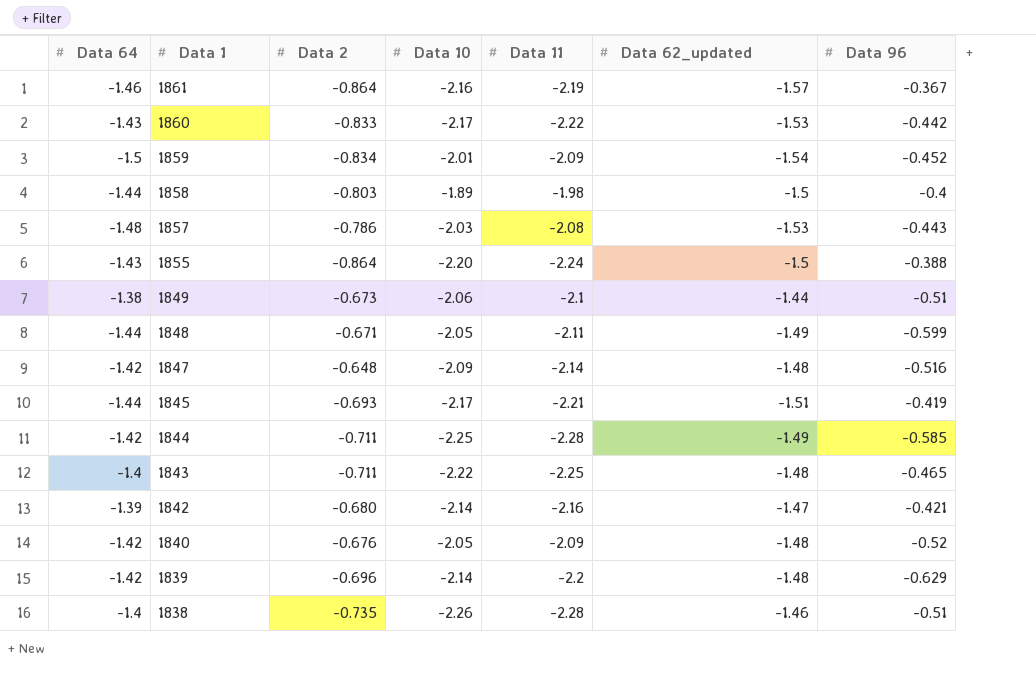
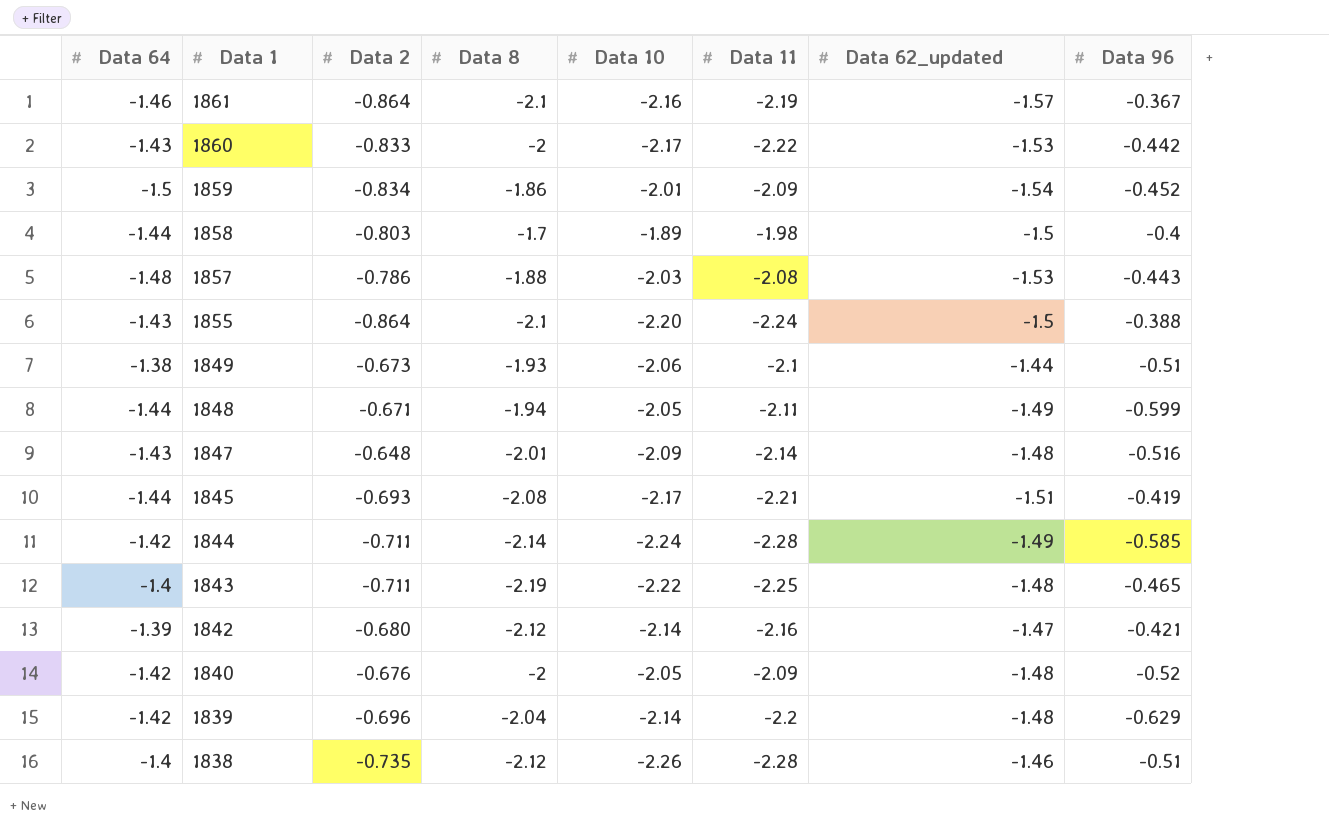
column Data 8 | position: none -> 4
1847 | Data 64: -1.42 -> -1.43
1844 | Data 10: -2.25 -> -2.24

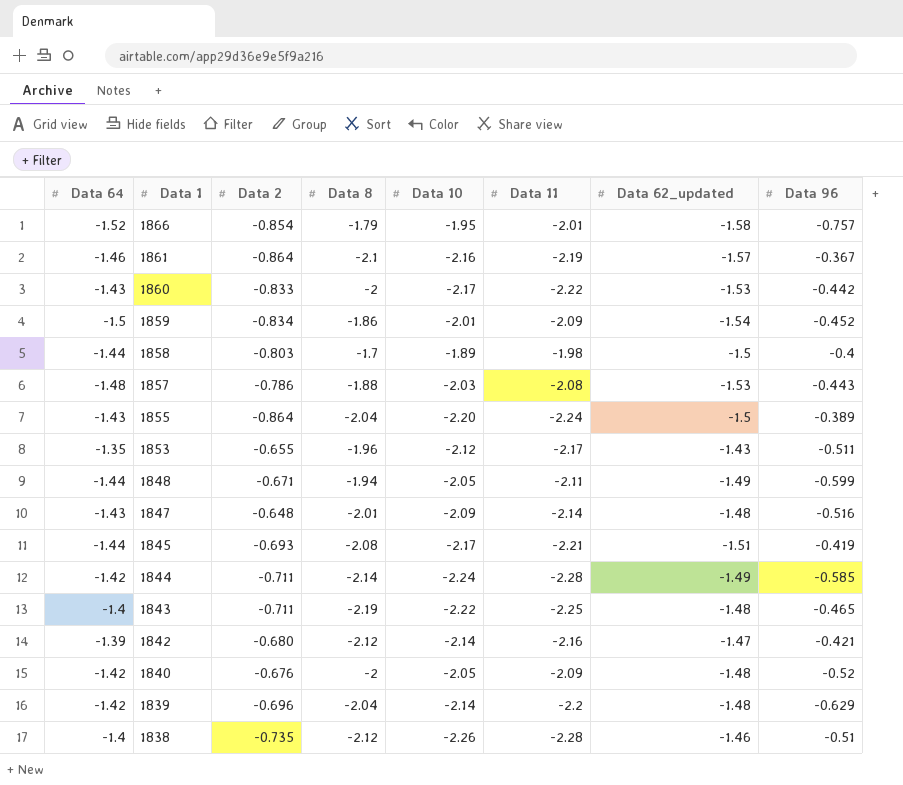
row 1849: -1.38 | -0.673 | -1.93 | -2.06 | -2.1 | -1.44 | -0.51 -> none
row 1866: none -> -1.52 | -0.854 | -1.79 | -1.95 | -2.01 | -1.58 | -0.757
1855 | Data 8: -2.1 -> -2.04
1855 | Data 96: -0.388 -> -0.389
row 1853: none -> -1.35 | -0.655 | -1.96 | -2.12 | -2.17 | -1.43 | -0.511

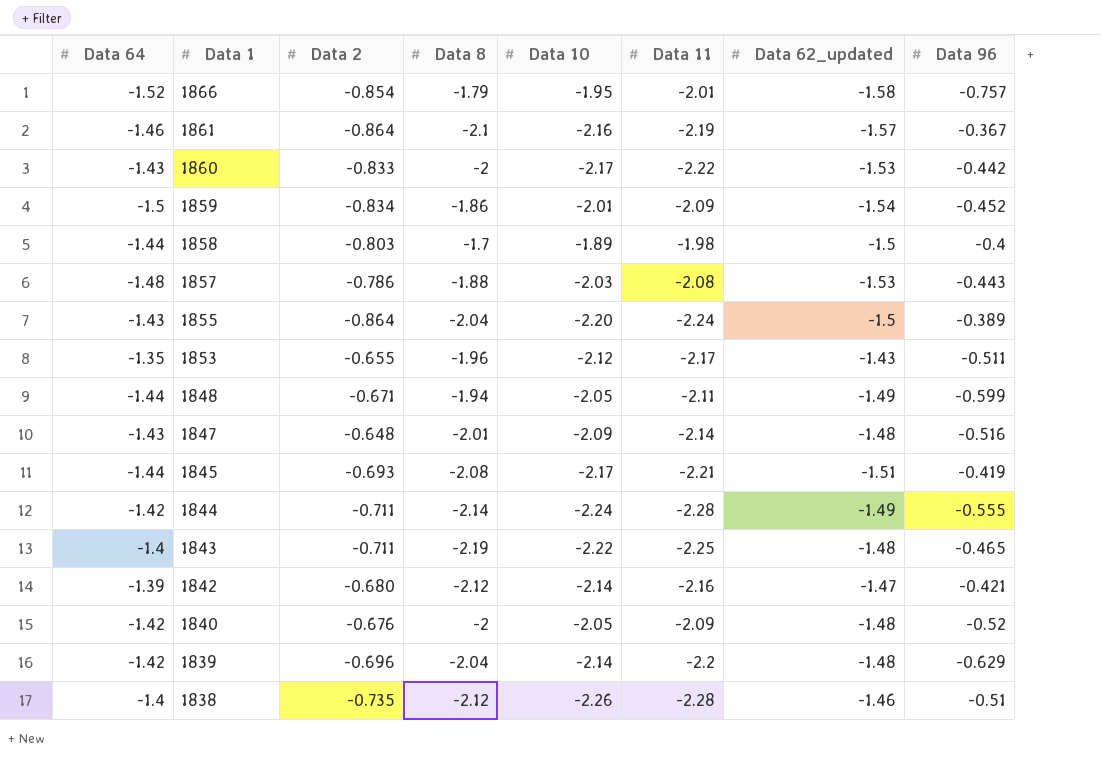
1844 | Data 96: -0.585 -> -0.555

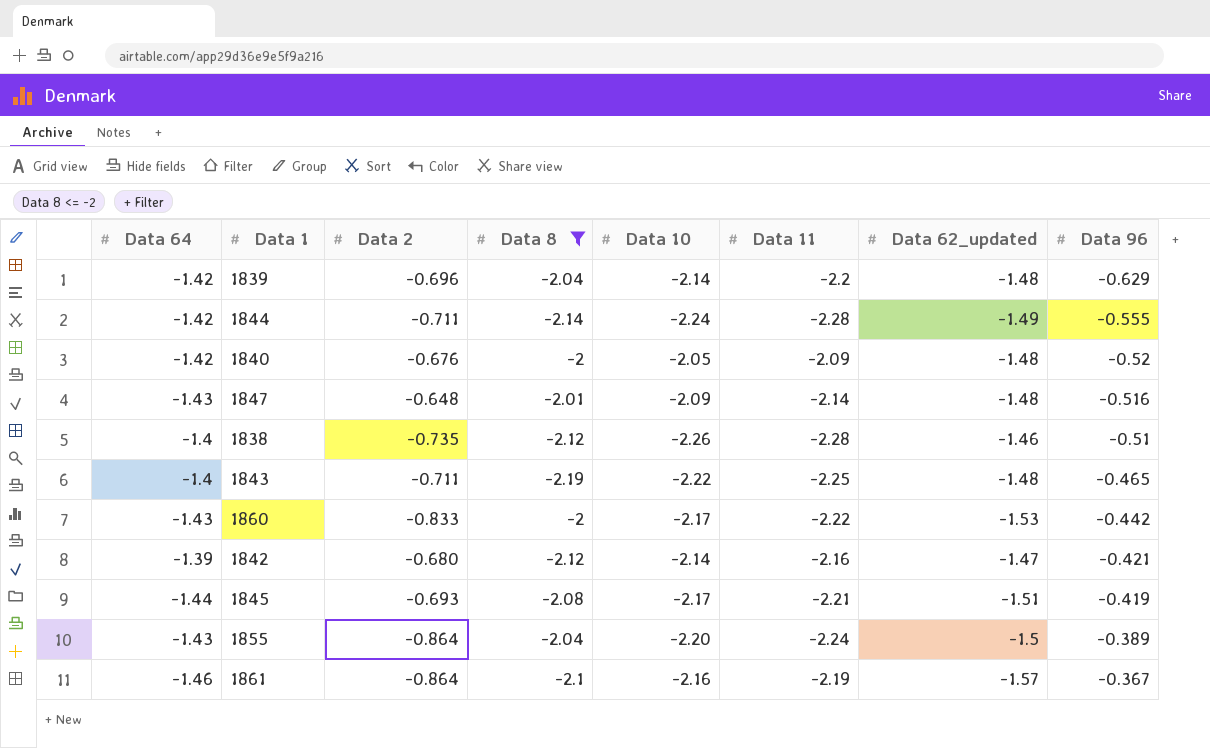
filter: none -> Data 8 <= -2
row order: Data 1 descending -> Data 96 ascending

